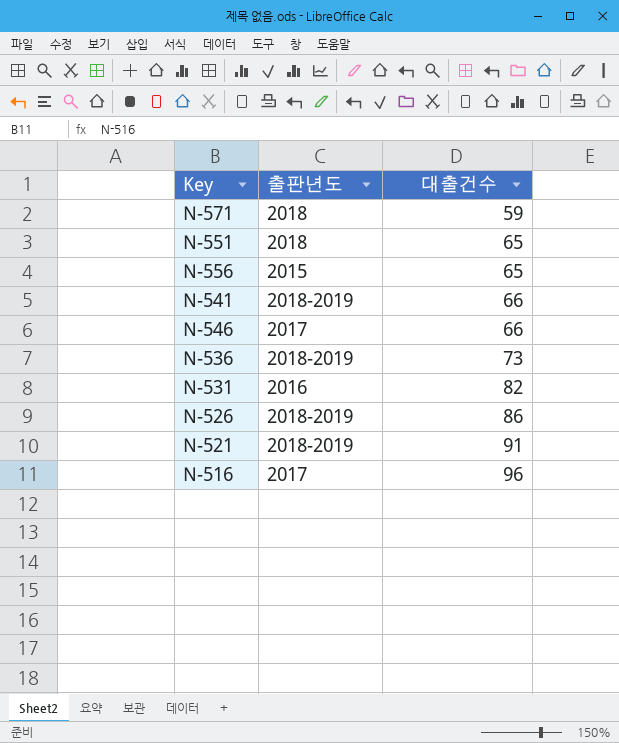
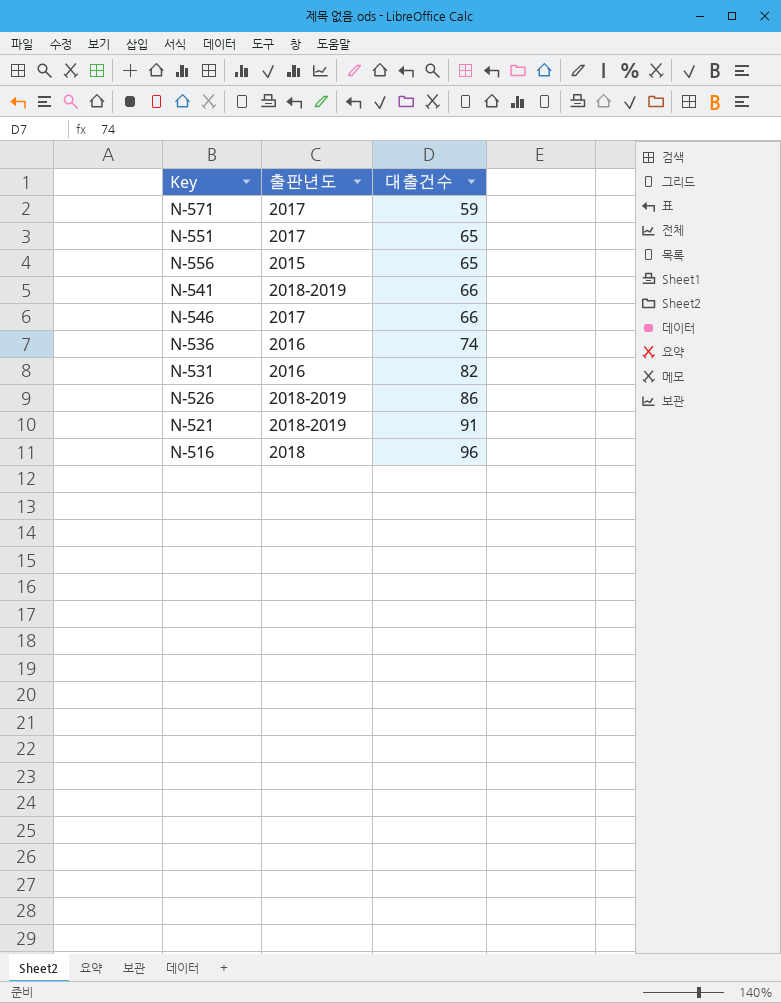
N-571 | 출판년도: 2018 -> 2017
N-551 | 출판년도: 2018 -> 2017
N-536 | 출판년도: 2018-2019 -> 2016
N-536 | 대출건수: 73 -> 74
N-516 | 출판년도: 2017 -> 2018

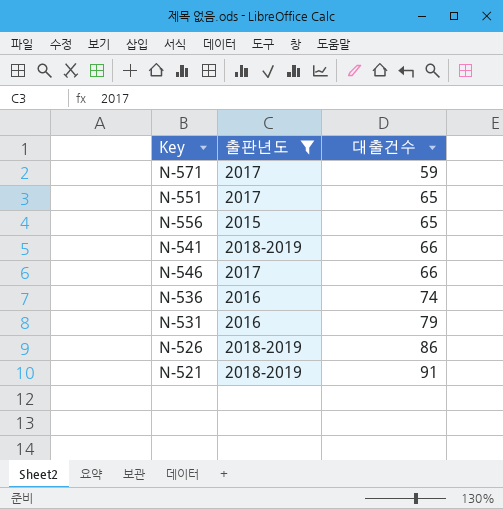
filter: none -> 출판년도 != 2018
N-531 | 대출건수: 82 -> 79

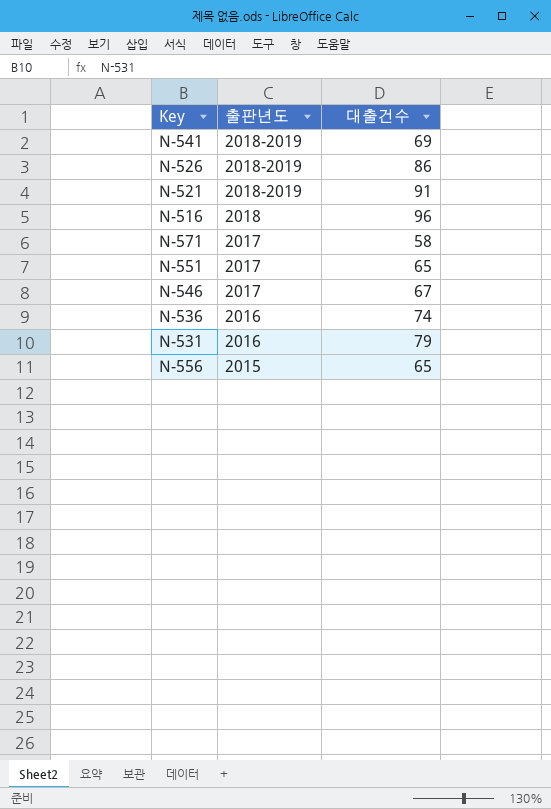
filter: 출판년도 != 2018 -> none
row order: 대출건수 ascending -> 출판년도 descending
N-541 | 대출건수: 66 -> 69
N-571 | 대출건수: 59 -> 58
N-546 | 대출건수: 66 -> 67

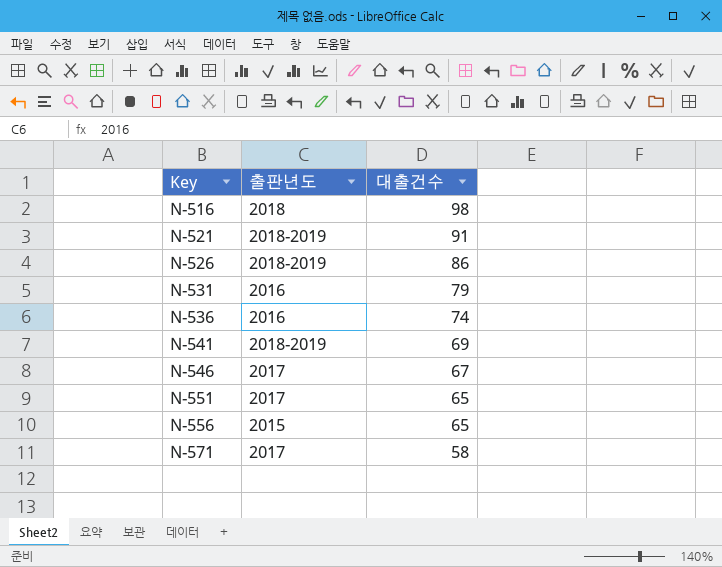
row order: 출판년도 descending -> Key ascending
N-516 | 대출건수: 96 -> 98

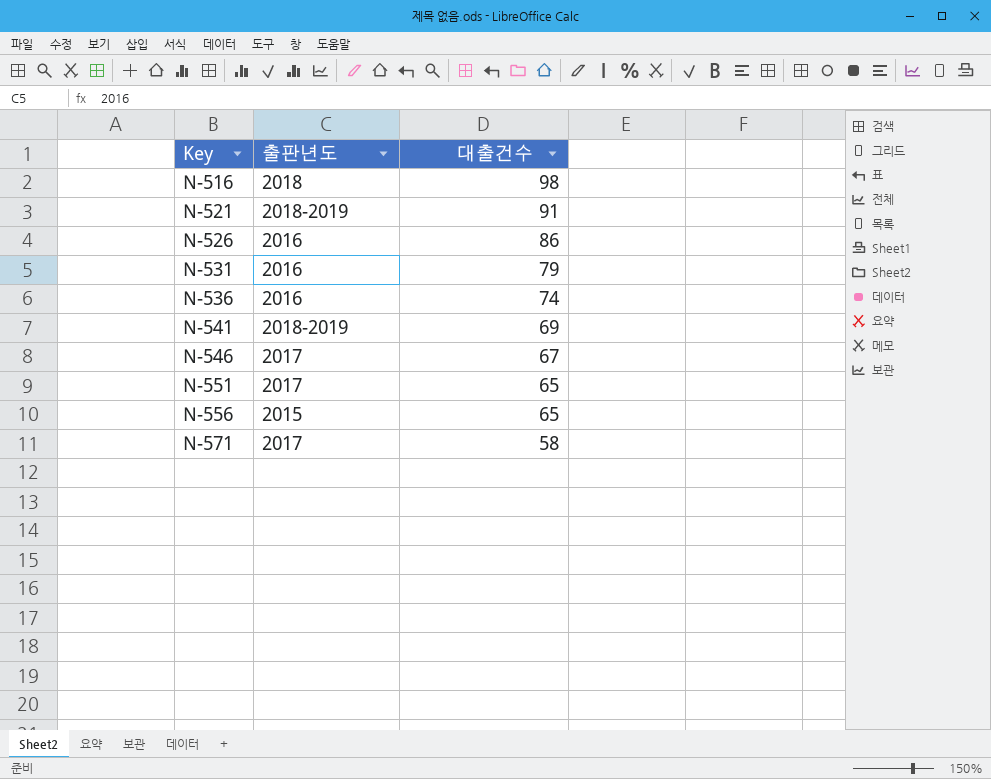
N-526 | 출판년도: 2018-2019 -> 2016

